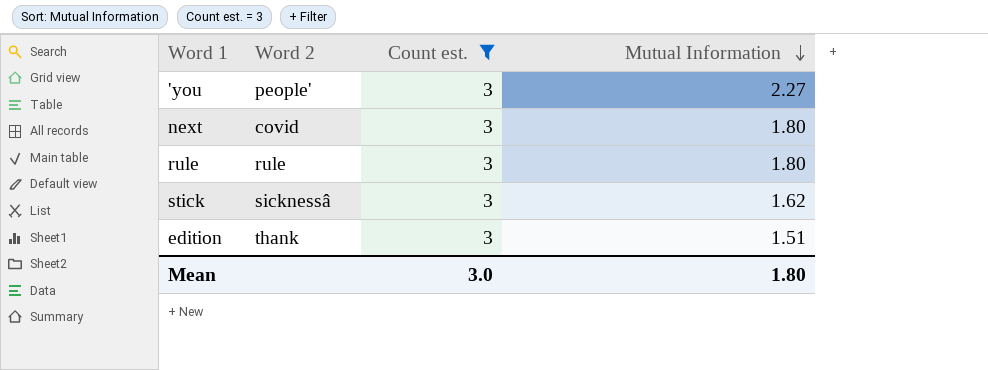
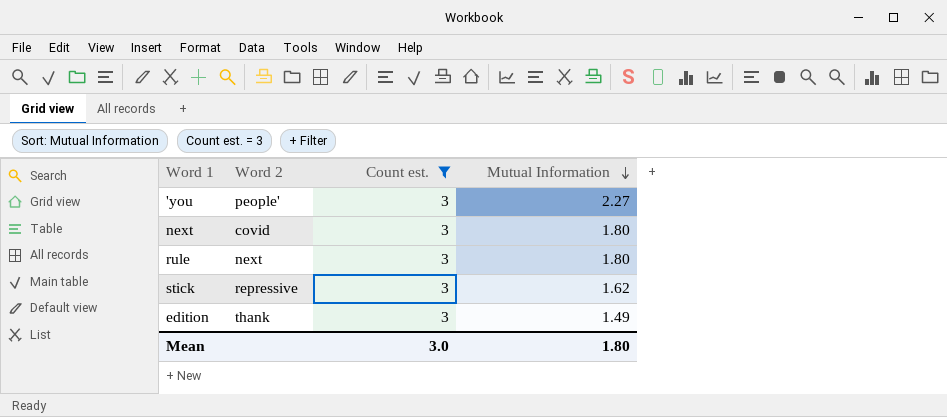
rule | Word 2: rule -> next
stick | Word 2: sicknessâ -> repressive
edition | Mutual Information: 1.51 -> 1.49

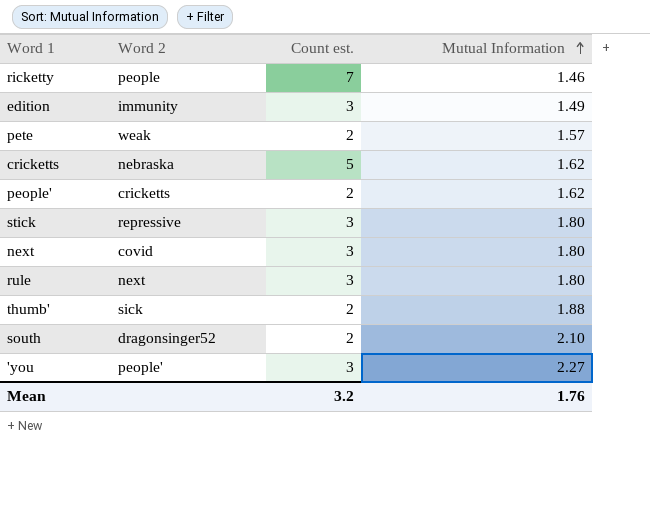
filter: Count est. = 3 -> none
row order: Mutual Information descending -> Mutual Information ascending
edition | Word 2: thank -> immunity
stick | Mutual Information: 1.62 -> 1.80
Mean | Count est.: 3.0 -> 3.2
Mean | Mutual Information: 1.80 -> 1.76

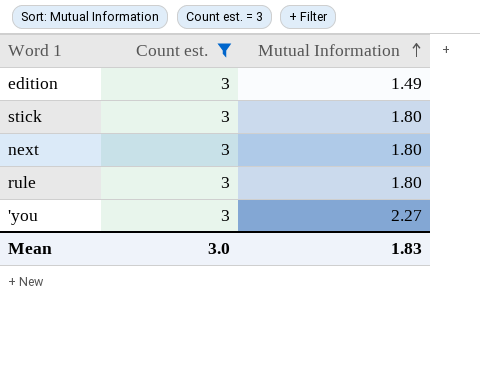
filter: none -> Count est. = 3
column Word 2 | position: 2 -> none
Mean | Count est.: 3.2 -> 3.0
Mean | Mutual Information: 1.76 -> 1.83

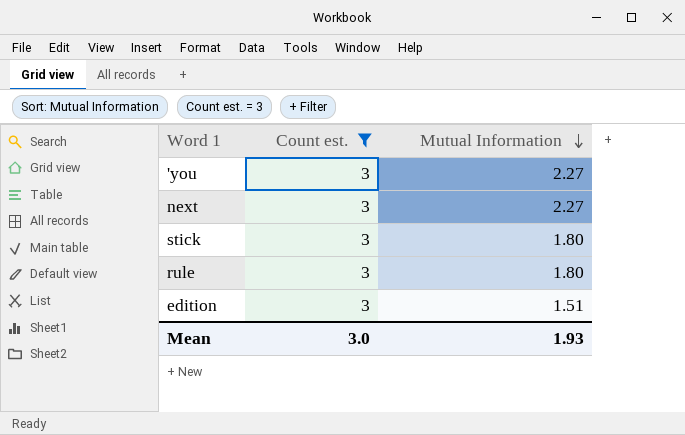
row order: Mutual Information ascending -> Mutual Information descending
next | Mutual Information: 1.80 -> 2.27
edition | Mutual Information: 1.49 -> 1.51
Mean | Mutual Information: 1.83 -> 1.93

